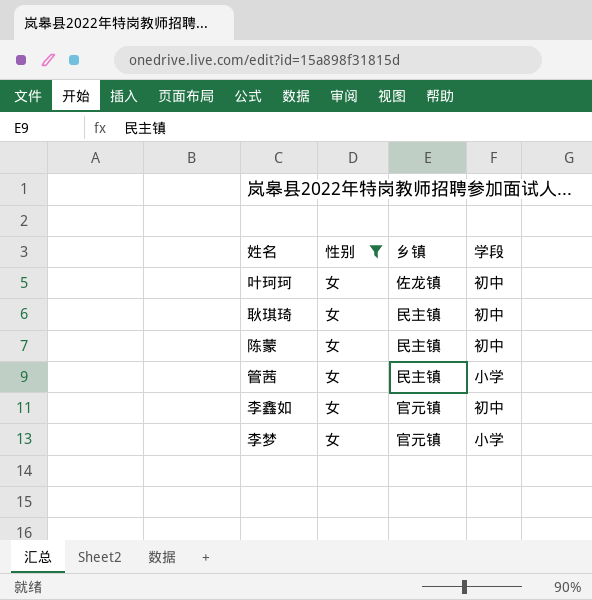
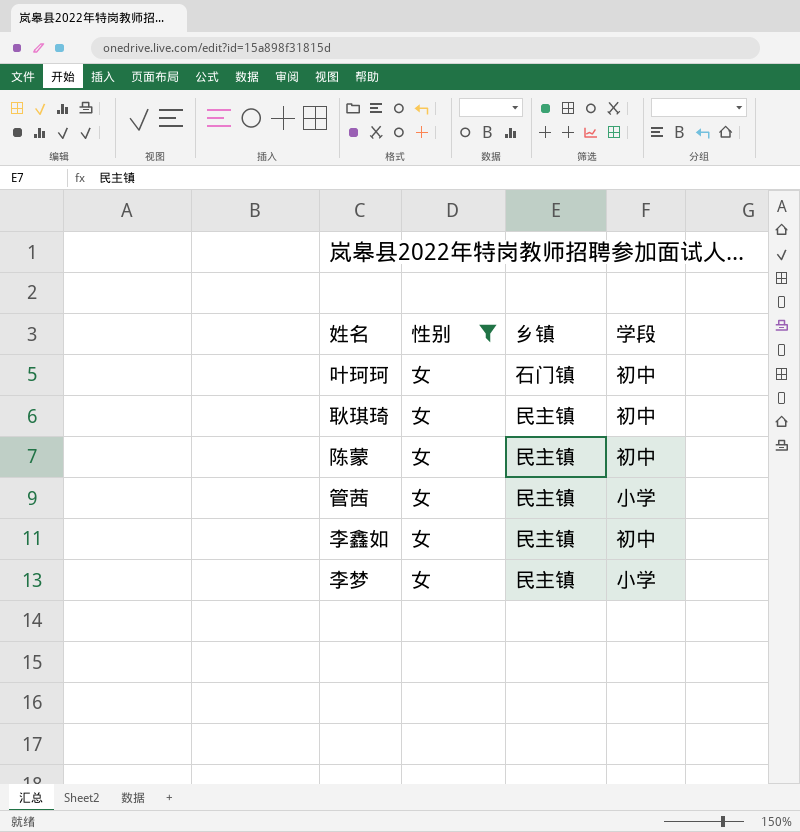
叶珂珂 | 乡镇: 佐龙镇 -> 石门镇
李鑫如 | 乡镇: 官元镇 -> 民主镇
李梦 | 乡镇: 官元镇 -> 民主镇

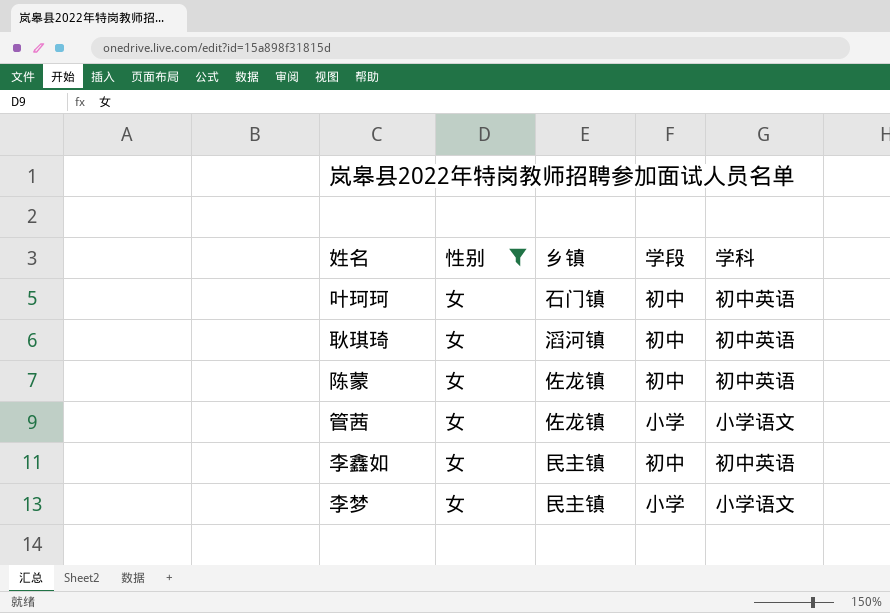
column 学科 | position: none -> 5
耿琪琦 | 乡镇: 民主镇 -> 滔河镇
陈蒙 | 乡镇: 民主镇 -> 佐龙镇
管茜 | 乡镇: 民主镇 -> 佐龙镇

